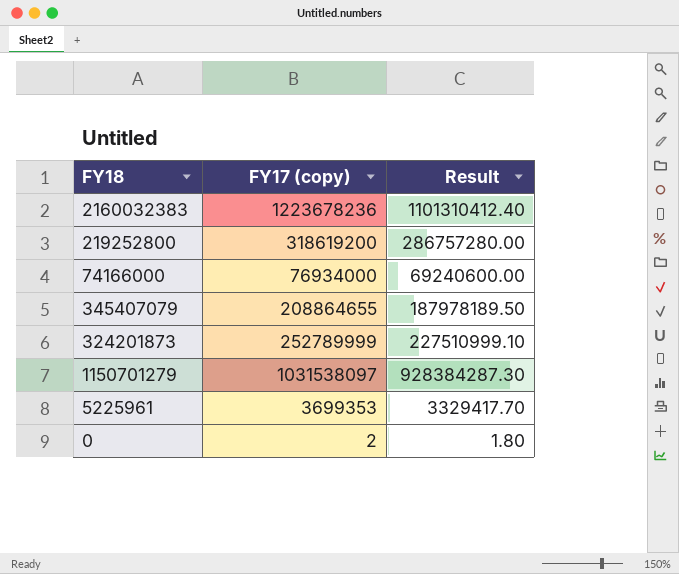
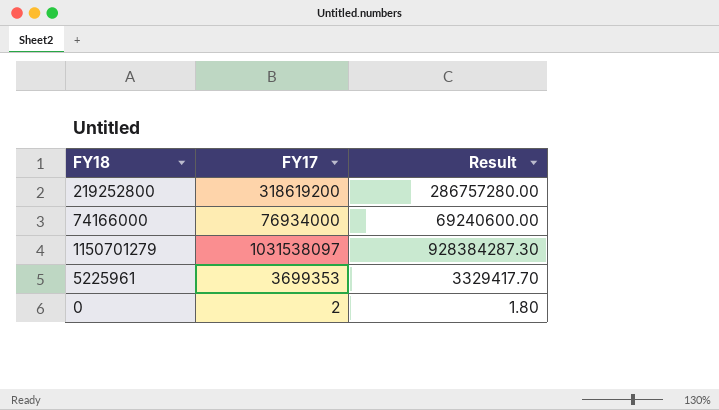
column name: FY17 (copy) -> FY17
row 2160032383: 1223678236 | 1101310412.40 -> none
row 345407079: 208864655 | 187978189.50 -> none
row 324201873: 252789999 | 227510999.10 -> none

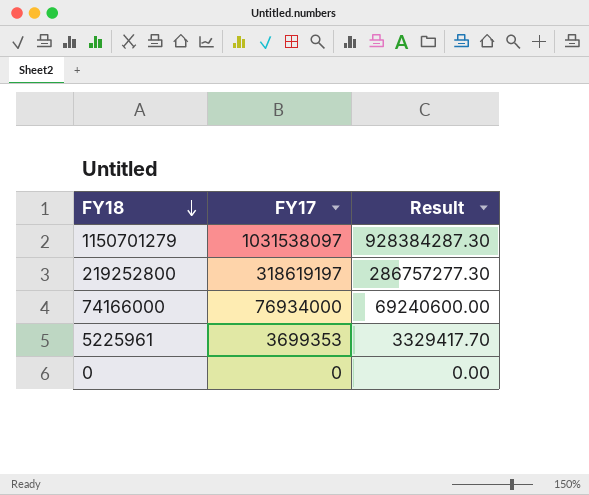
row order: none -> FY18 descending
219252800 | FY17: 318619200 -> 318619197
219252800 | Result: 286757280.00 -> 286757277.30
0 | FY17: 2 -> 0
0 | Result: 1.80 -> 0.00

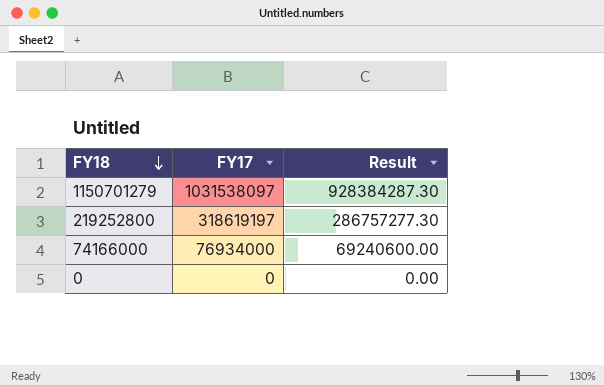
row 5225961: 3699353 | 3329417.70 -> none

